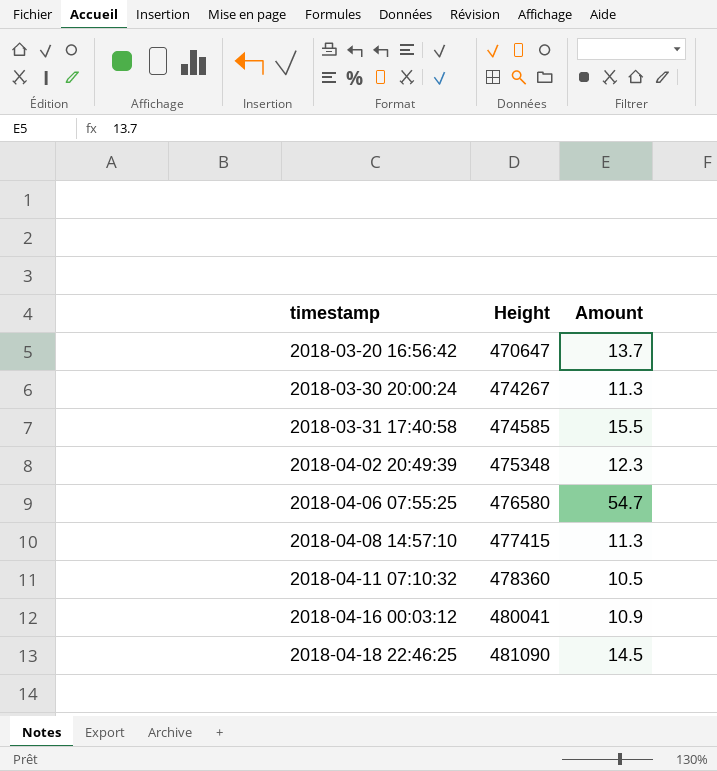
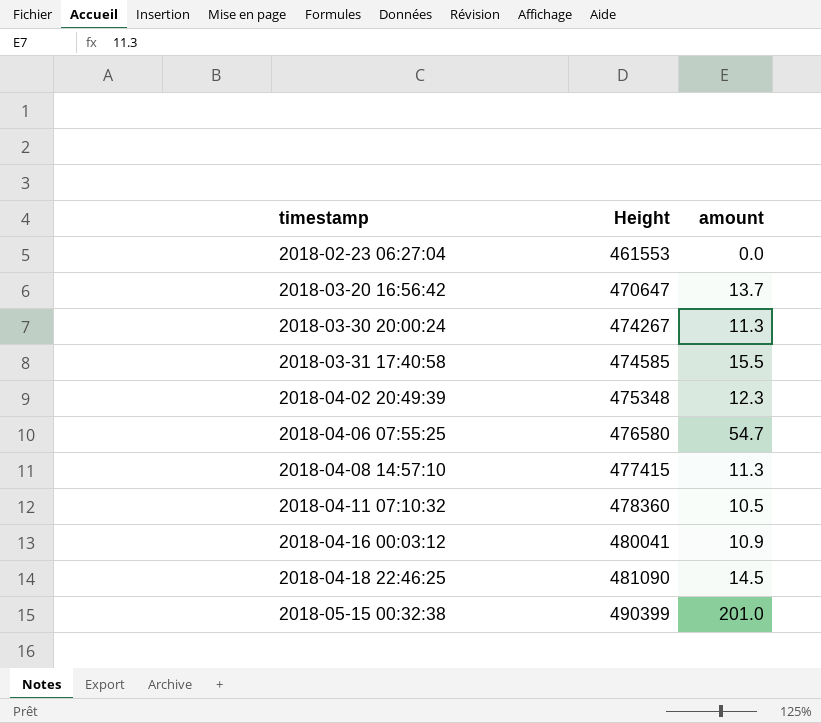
column name: Amount -> amount
row 2018-02-23 06:27:04: none -> 461553 | 0.0
row 2018-05-15 00:32:38: none -> 490399 | 201.0

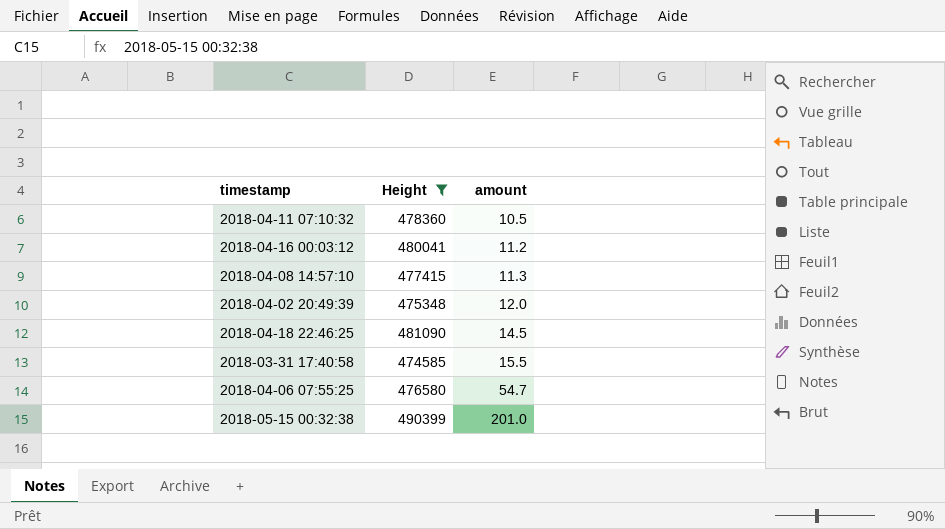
filter: none -> Height >= 474585
row order: timestamp ascending -> amount ascending
2018-04-16 00:03:12 | amount: 10.9 -> 11.2
2018-04-02 20:49:39 | amount: 12.3 -> 12.0

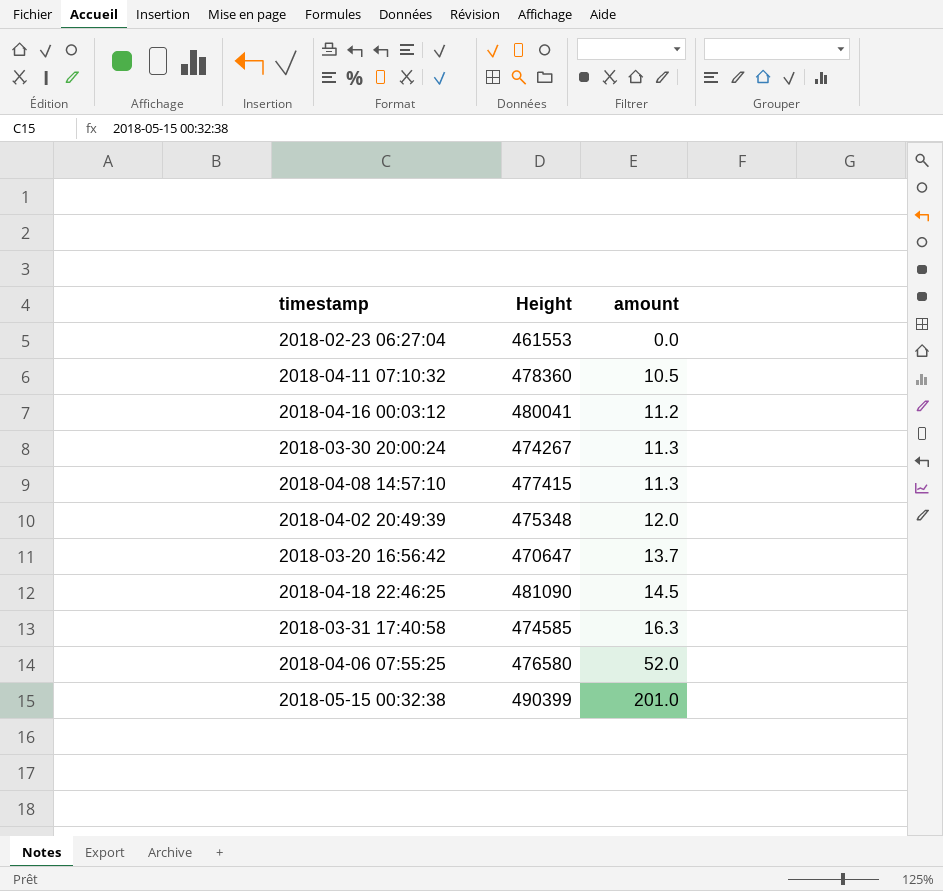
filter: Height >= 474585 -> none
2018-03-31 17:40:58 | amount: 15.5 -> 16.3
2018-04-06 07:55:25 | amount: 54.7 -> 52.0

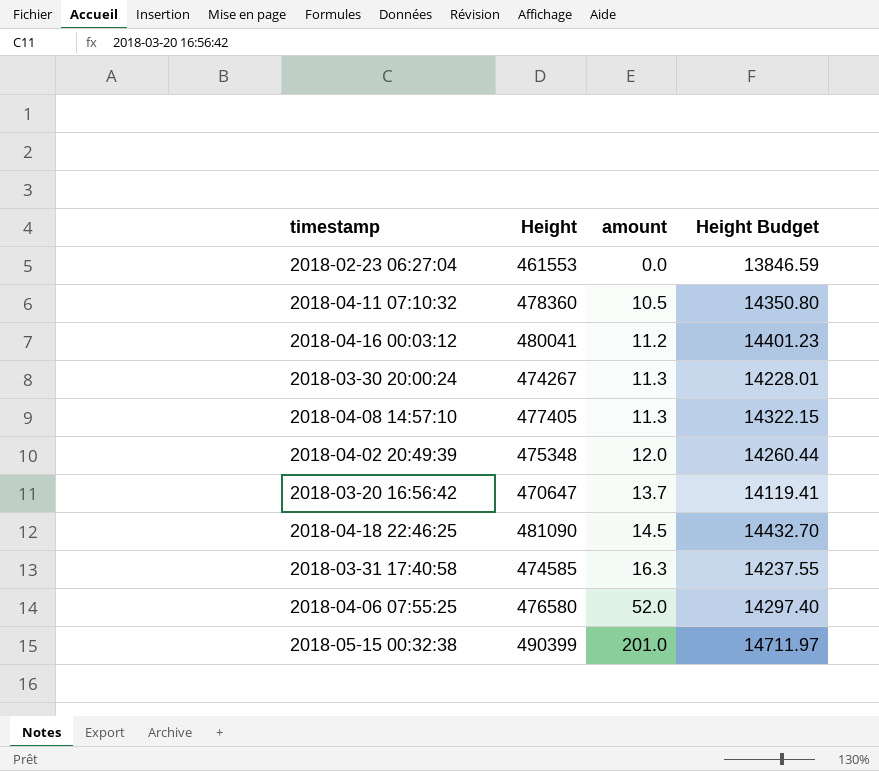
column Height Budget | formula: none -> [Height] * 0.03
2018-04-08 14:57:10 | Height: 477415 -> 477405

